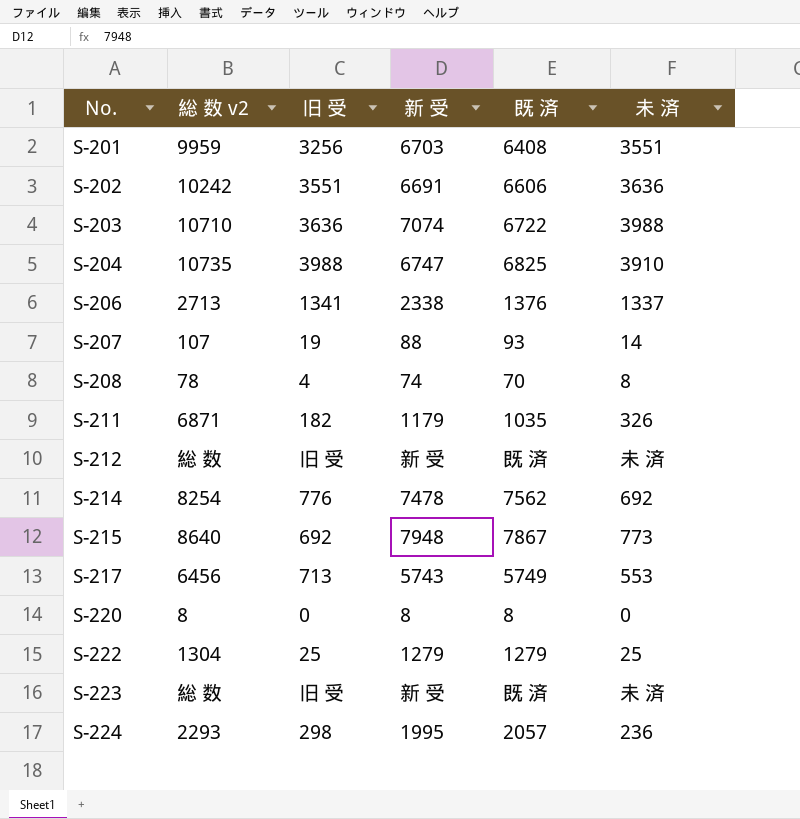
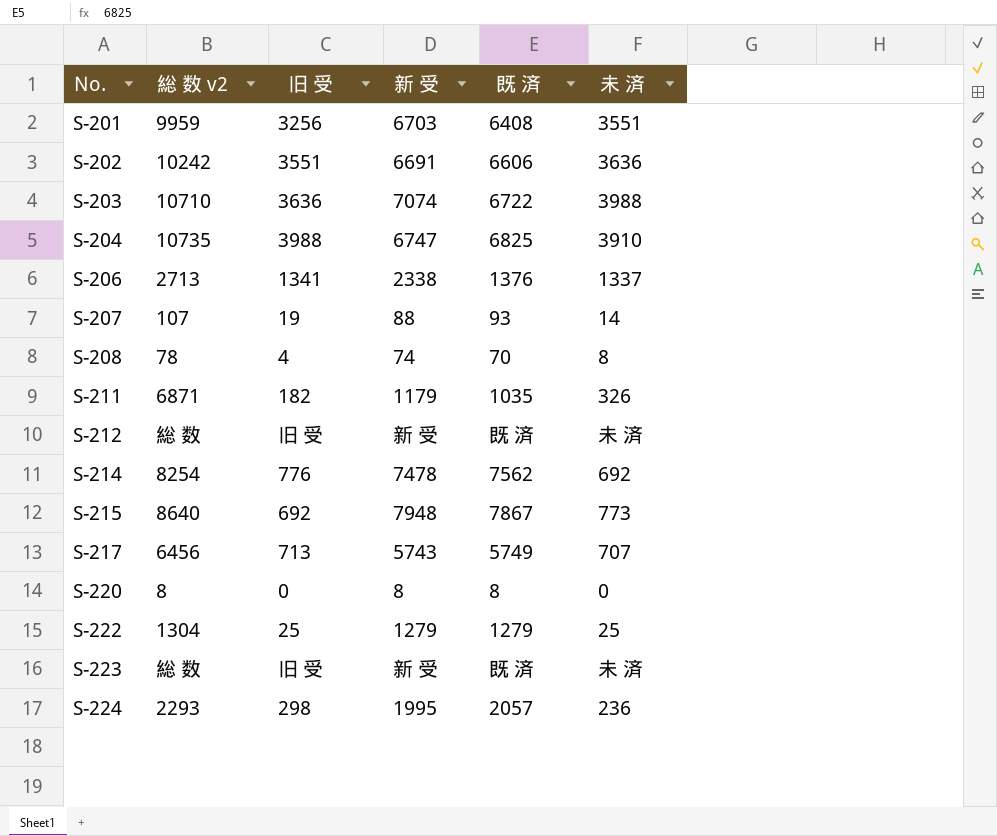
S-217 | 未 済: 553 -> 707

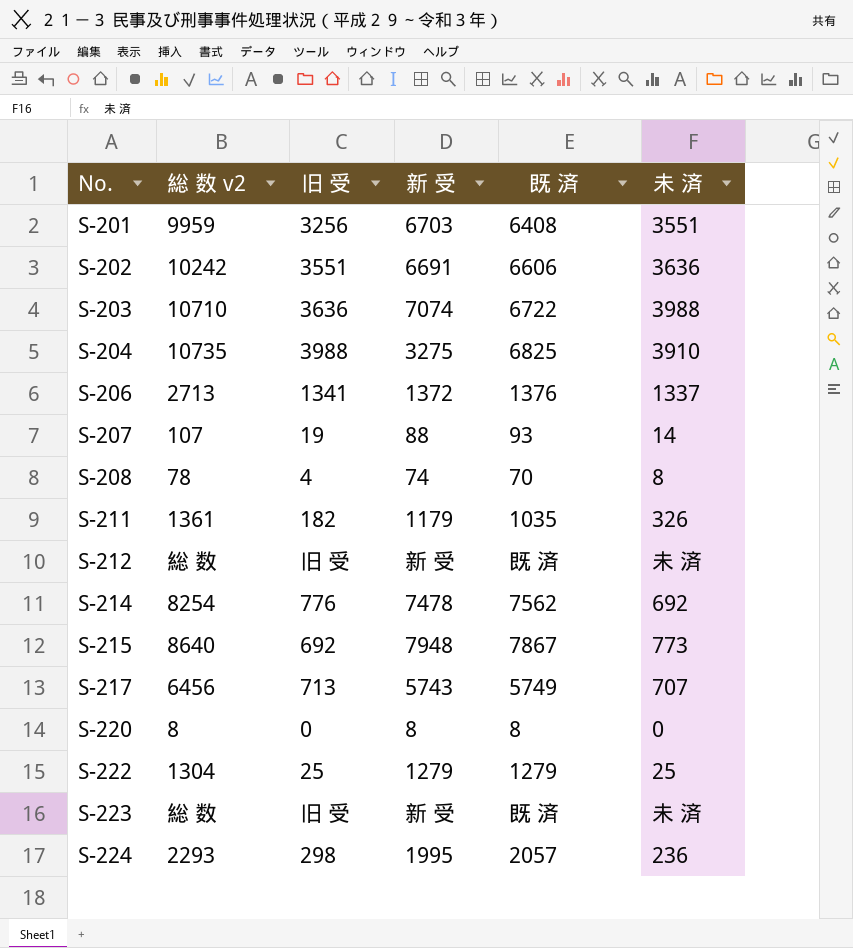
S-204 | 新 受: 6747 -> 3275
S-206 | 新 受: 2338 -> 1372
S-211 | 総 数 v2: 6871 -> 1361

